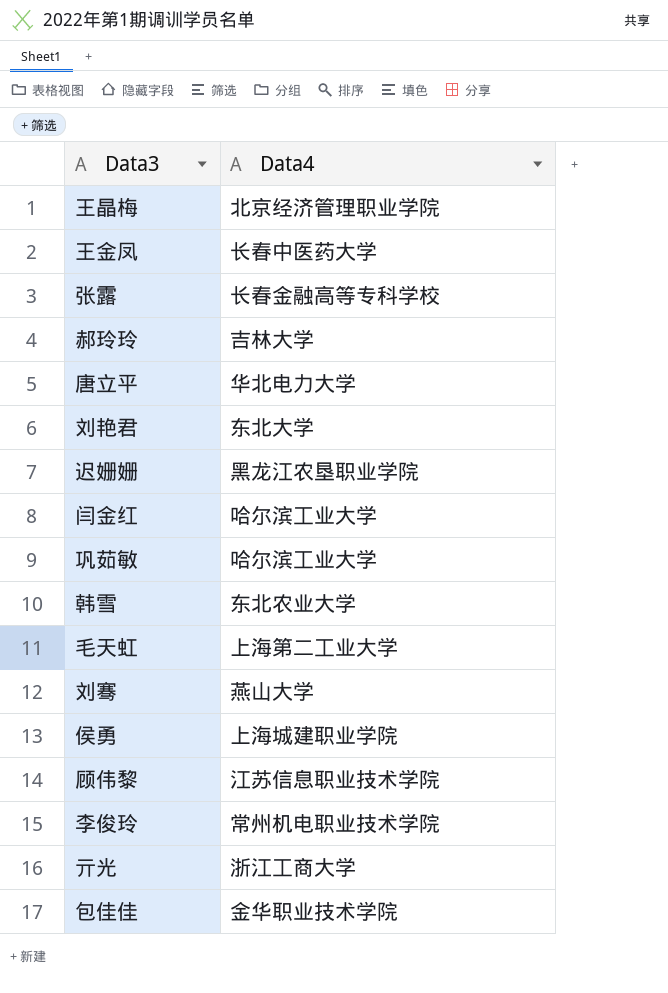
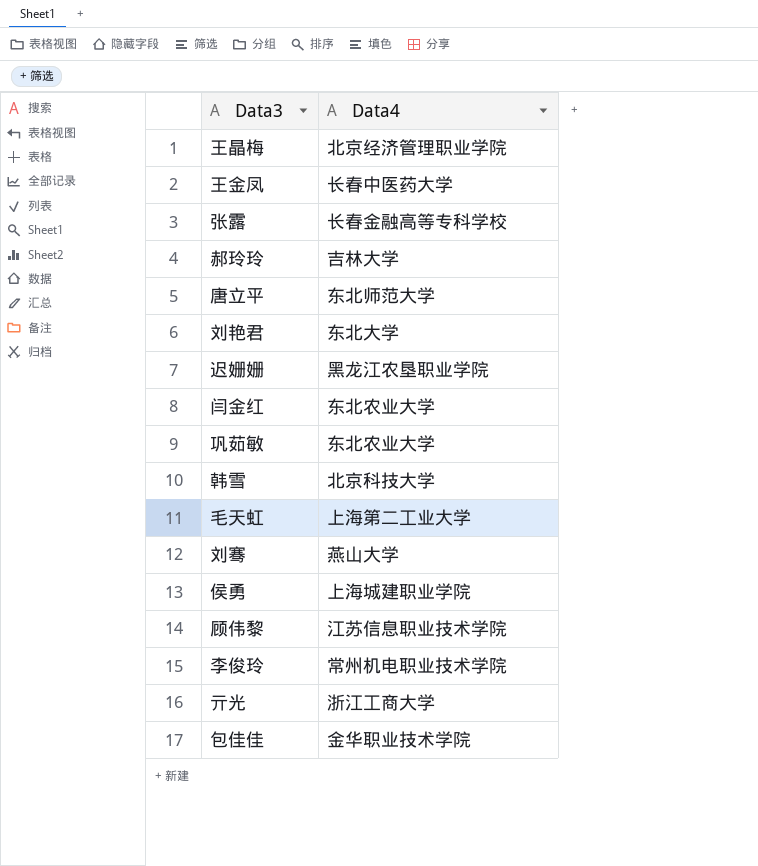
唐立平 | Data4: 华北电力大学 -> 东北师范大学
闫金红 | Data4: 哈尔滨工业大学 -> 东北农业大学
巩茹敏 | Data4: 哈尔滨工业大学 -> 东北农业大学
韩雪 | Data4: 东北农业大学 -> 北京科技大学

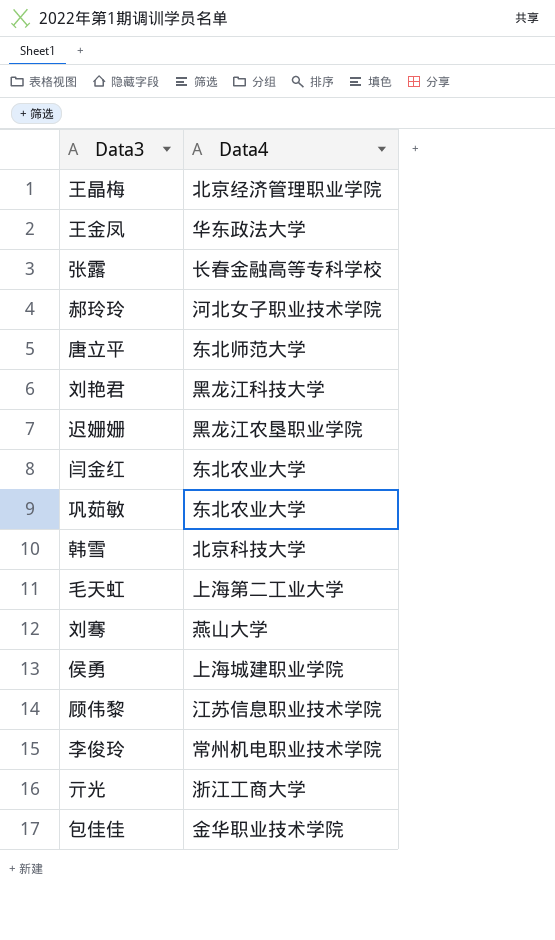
王金凤 | Data4: 长春中医药大学 -> 华东政法大学
郝玲玲 | Data4: 吉林大学 -> 河北女子职业技术学院
刘艳君 | Data4: 东北大学 -> 黑龙江科技大学

